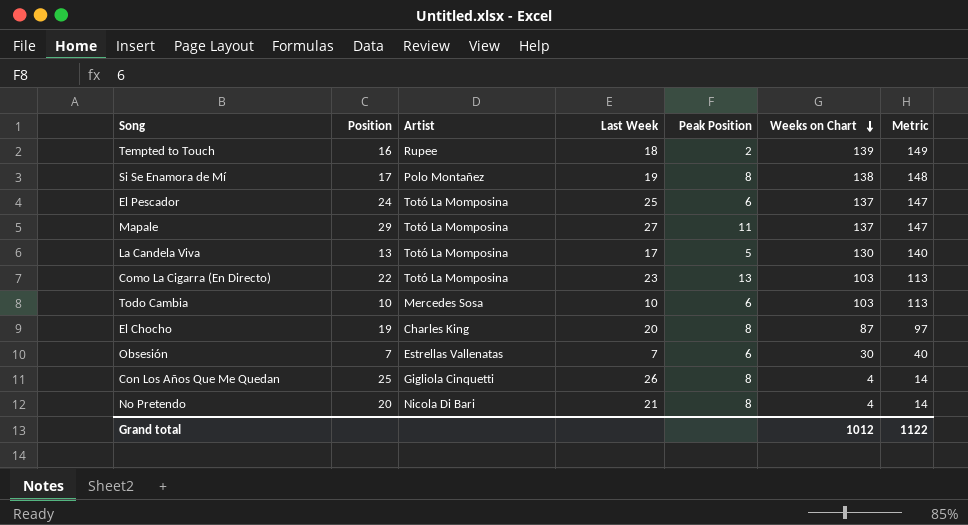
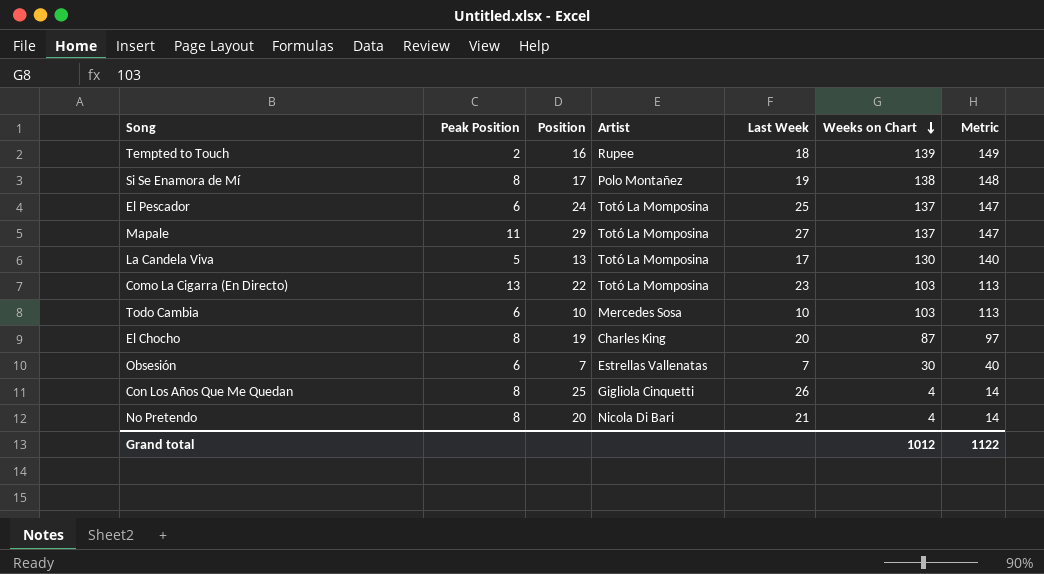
column Peak Position | position: 5 -> 2

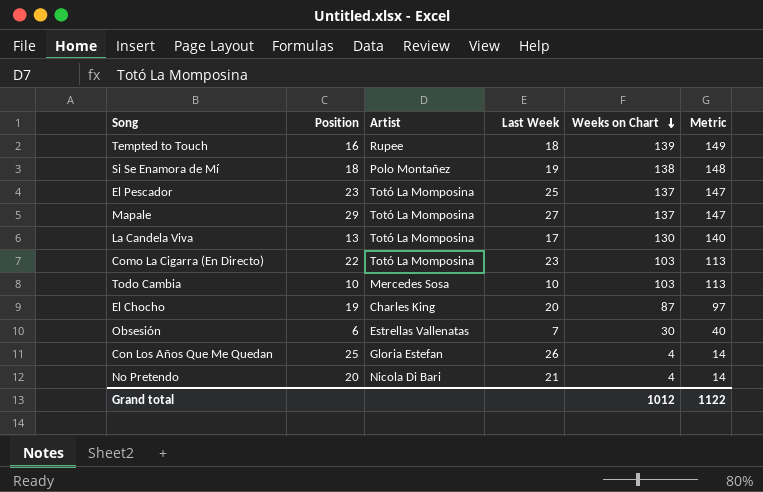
column Peak Position | position: 2 -> none
Si Se Enamora de Mí | Position: 17 -> 18
El Pescador | Position: 24 -> 23
Obsesión | Position: 7 -> 6
Con Los Años Que Me Quedan | Artist: Gigliola Cinquetti -> Gloria Estefan

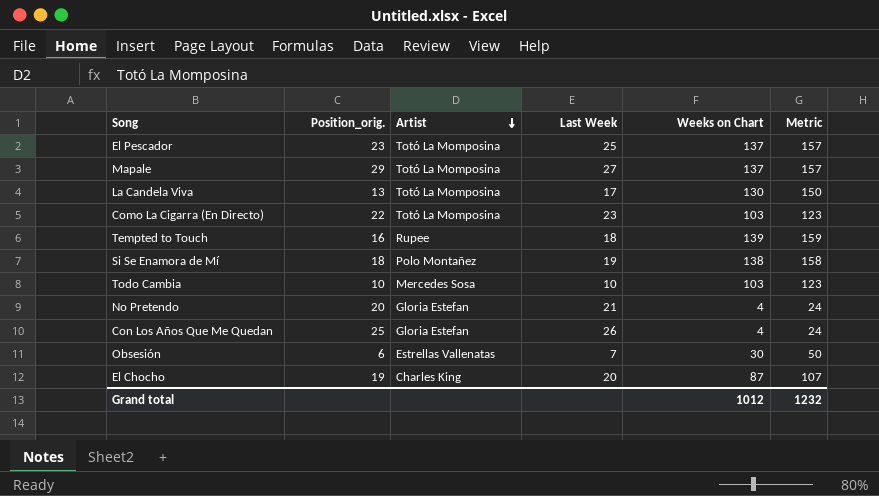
row order: Weeks on Chart descending -> Artist descending
column name: Position -> Position_orig.
column Metric | formula: [Weeks on Chart] + 10 -> [Weeks on Chart] + 20
No Pretendo | Artist: Nicola Di Bari -> Gloria Estefan
Grand total | Metric: 1122 -> 1232

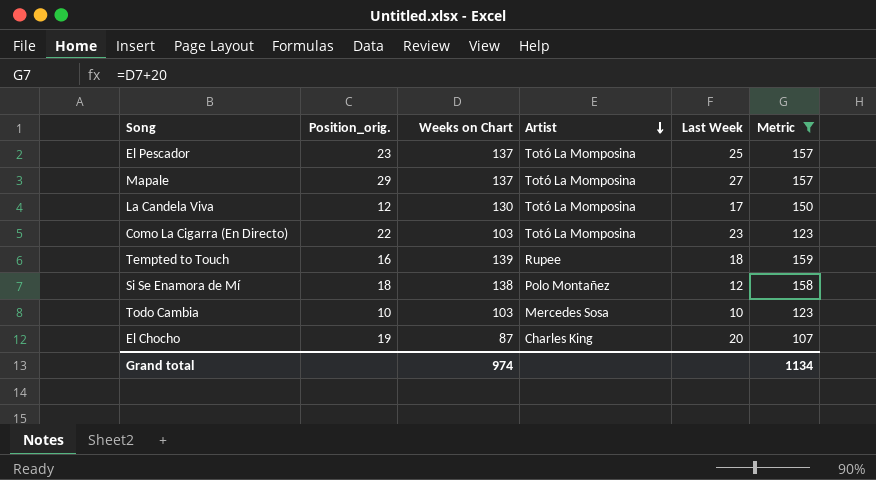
filter: none -> Metric >= 107
column Weeks on Chart | position: 5 -> 3
La Candela Viva | Position_orig.: 13 -> 12
Si Se Enamora de Mí | Last Week: 19 -> 12
Grand total | Weeks on Chart: 1012 -> 974
Grand total | Metric: 1232 -> 1134

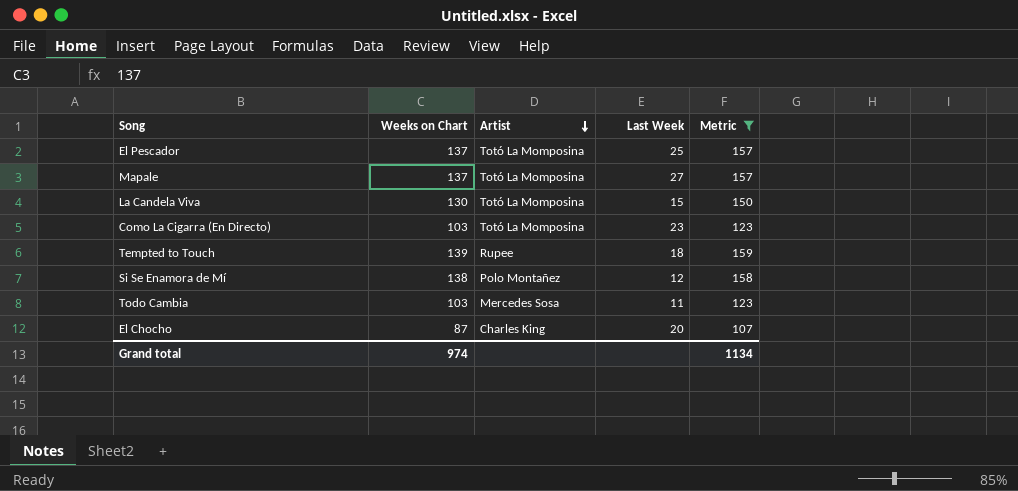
column Position_orig. | position: 2 -> none
La Candela Viva | Last Week: 17 -> 15
Todo Cambia | Last Week: 10 -> 11

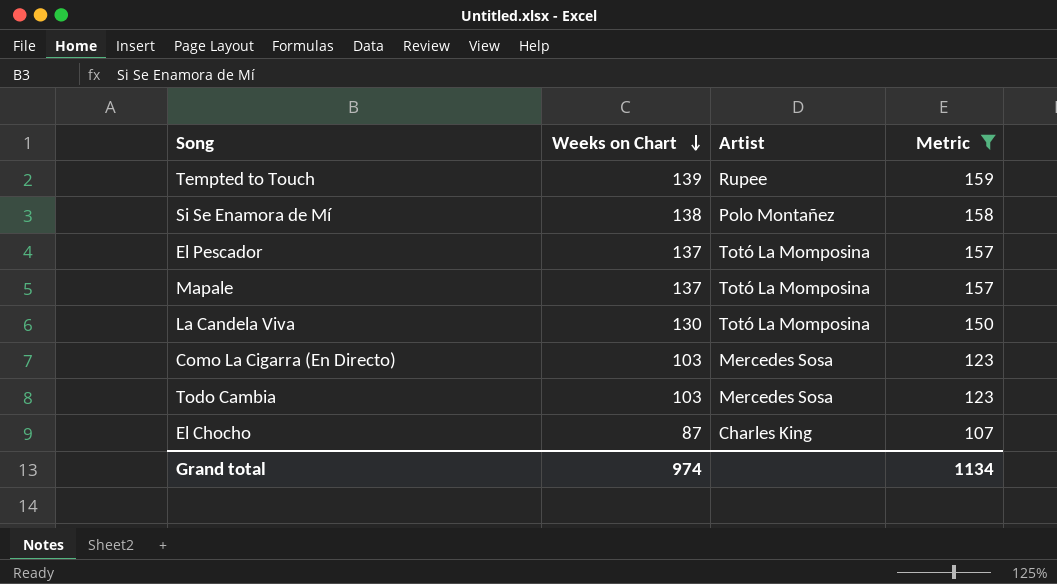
row order: Artist descending -> Weeks on Chart descending
column Last Week | position: 4 -> none
Como La Cigarra (En Directo) | Artist: Totó La Momposina -> Mercedes Sosa

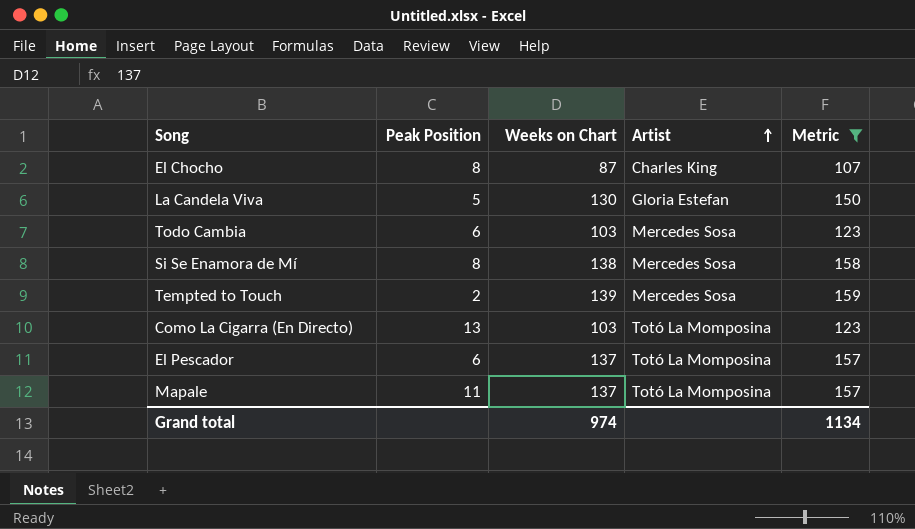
row order: Weeks on Chart descending -> Artist ascending
column Peak Position | position: none -> 2
La Candela Viva | Artist: Totó La Momposina -> Gloria Estefan
Si Se Enamora de Mí | Artist: Polo Montañez -> Mercedes Sosa
Tempted to Touch | Artist: Rupee -> Mercedes Sosa
Como La Cigarra (En Directo) | Artist: Mercedes Sosa -> Totó La Momposina

